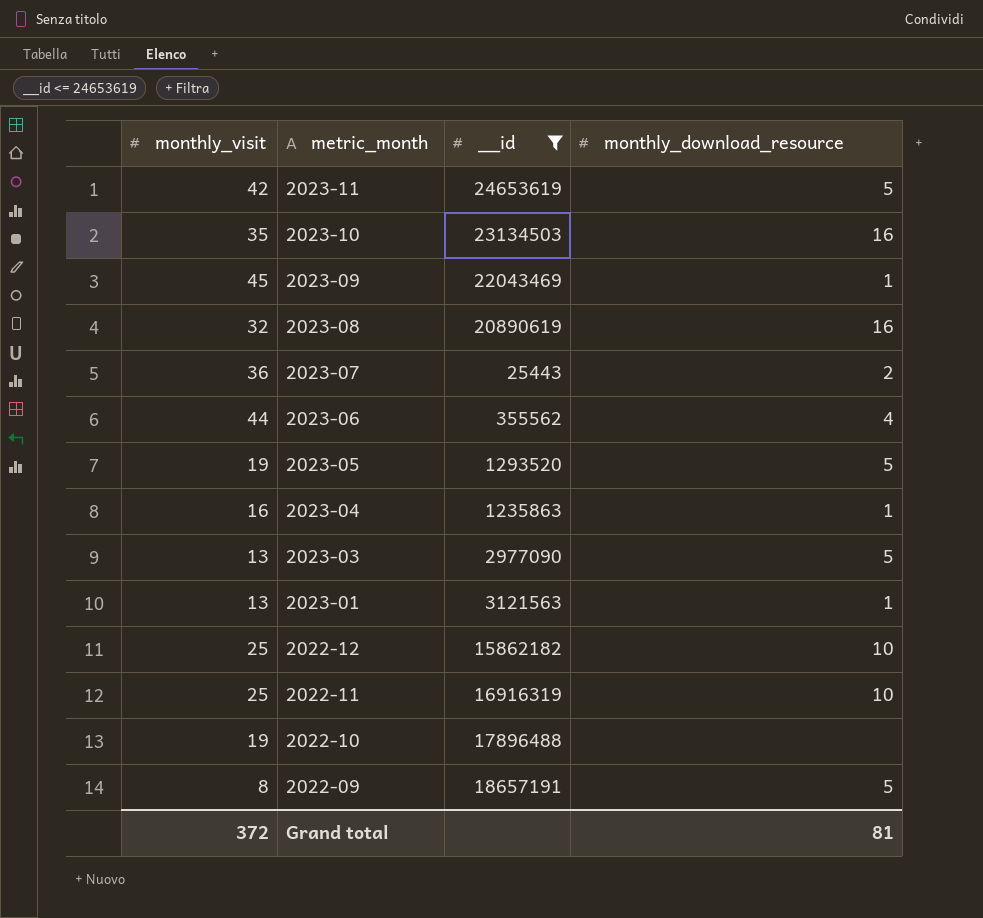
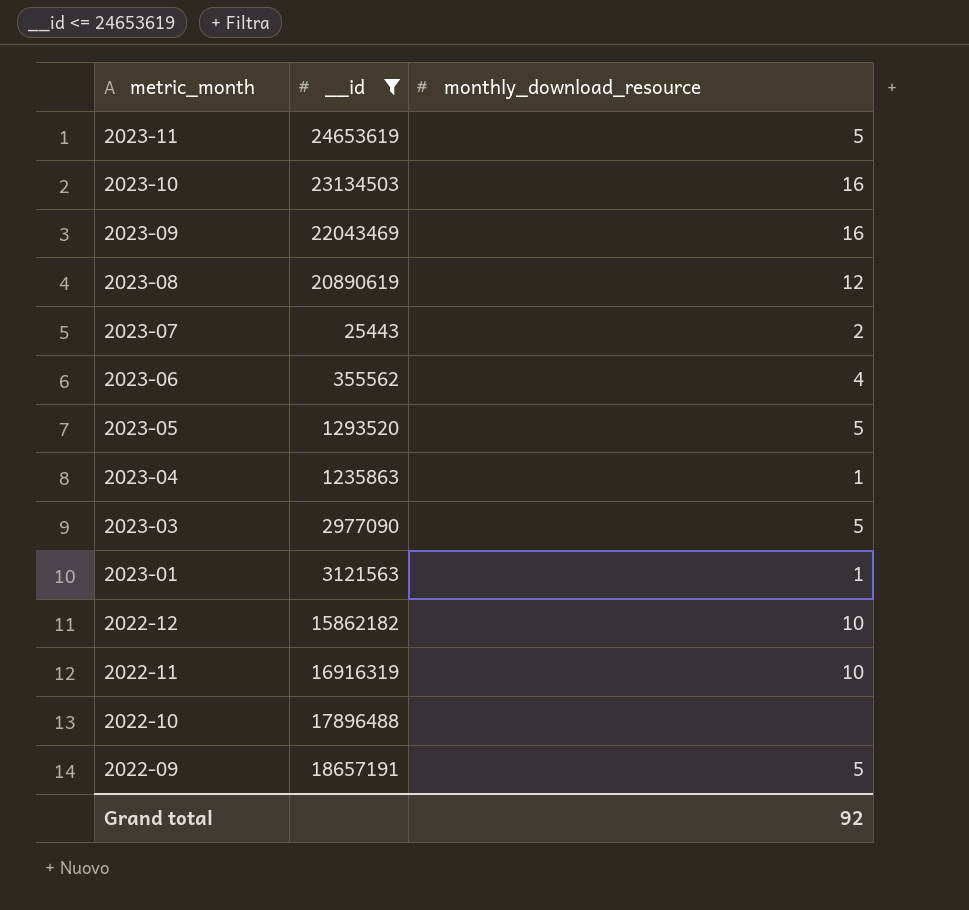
column monthly_visit | position: 1 -> none
2023-09 | monthly_download_resource: 1 -> 16
2023-08 | monthly_download_resource: 16 -> 12
Grand total | monthly_download_resource: 81 -> 92

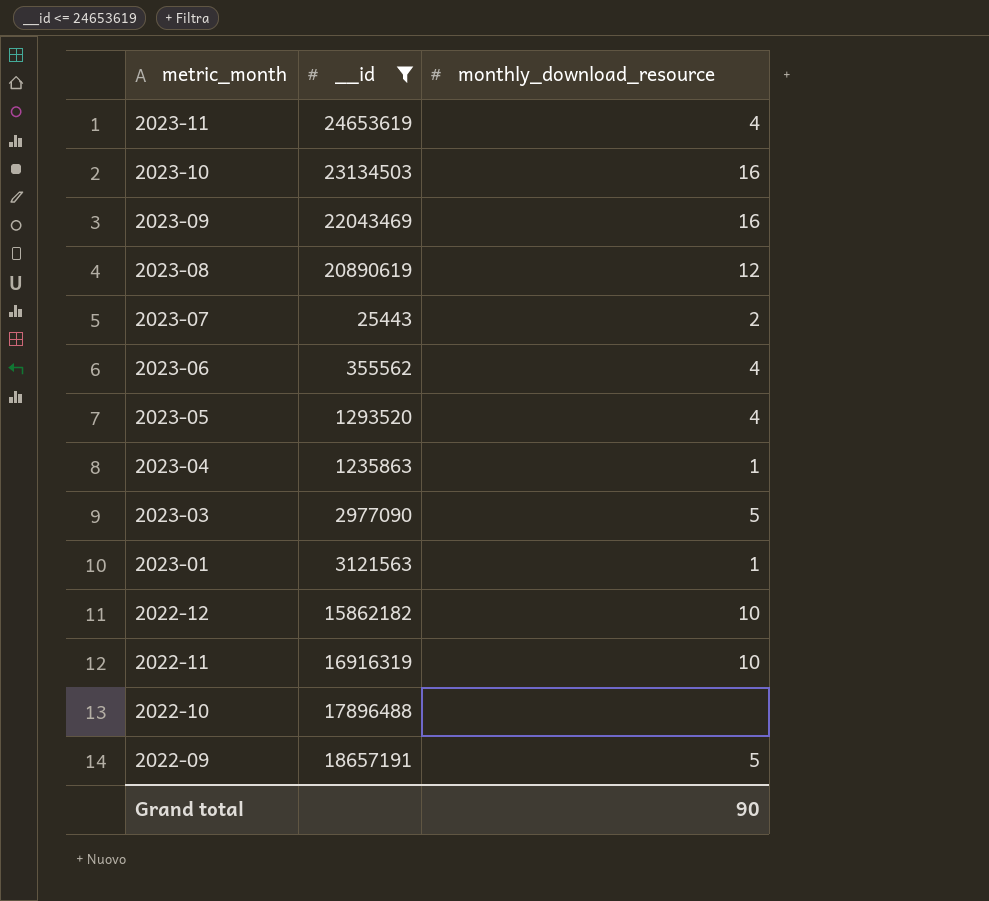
2023-11 | monthly_download_resource: 5 -> 4
2023-05 | monthly_download_resource: 5 -> 4
Grand total | monthly_download_resource: 92 -> 90

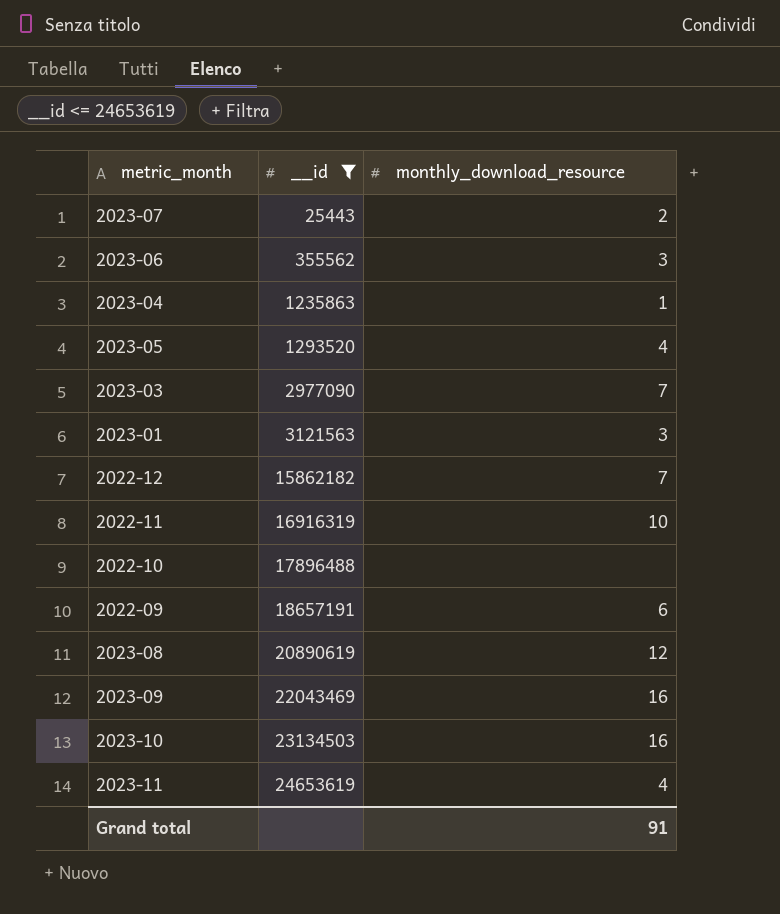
row order: metric_month descending -> __id ascending
2023-06 | monthly_download_resource: 4 -> 3
2023-03 | monthly_download_resource: 5 -> 7
2023-01 | monthly_download_resource: 1 -> 3
2022-12 | monthly_download_resource: 10 -> 7
2022-09 | monthly_download_resource: 5 -> 6
Grand total | monthly_download_resource: 90 -> 91

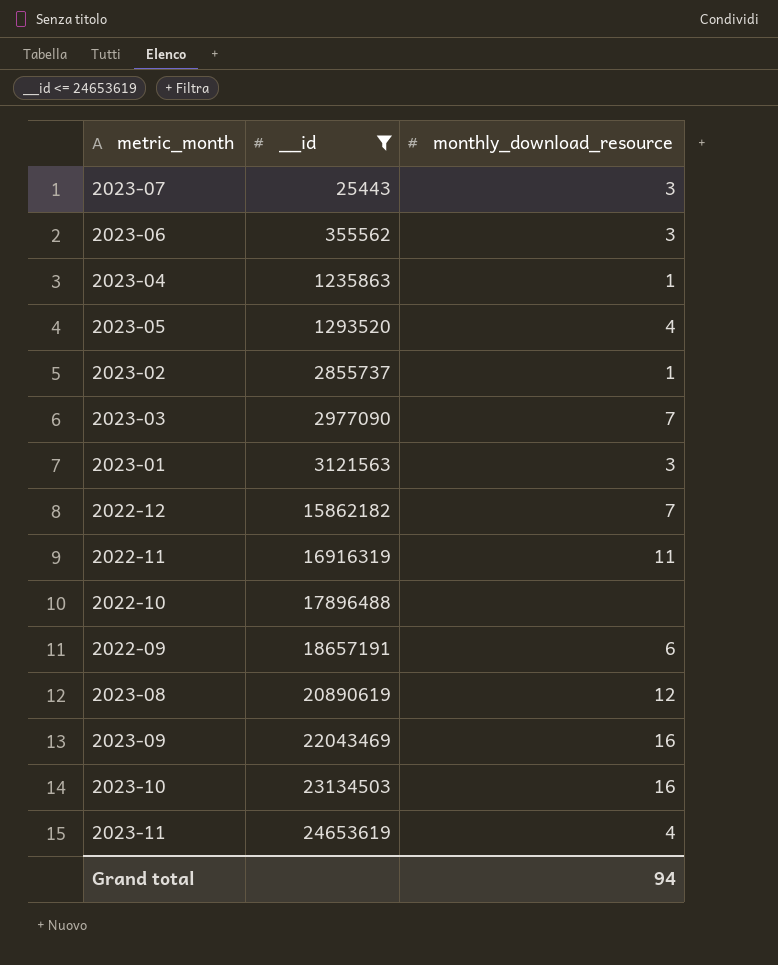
2023-07 | monthly_download_resource: 2 -> 3
row 2023-02: none -> 2855737 | 1
2022-11 | monthly_download_resource: 10 -> 11
Grand total | monthly_download_resource: 91 -> 94

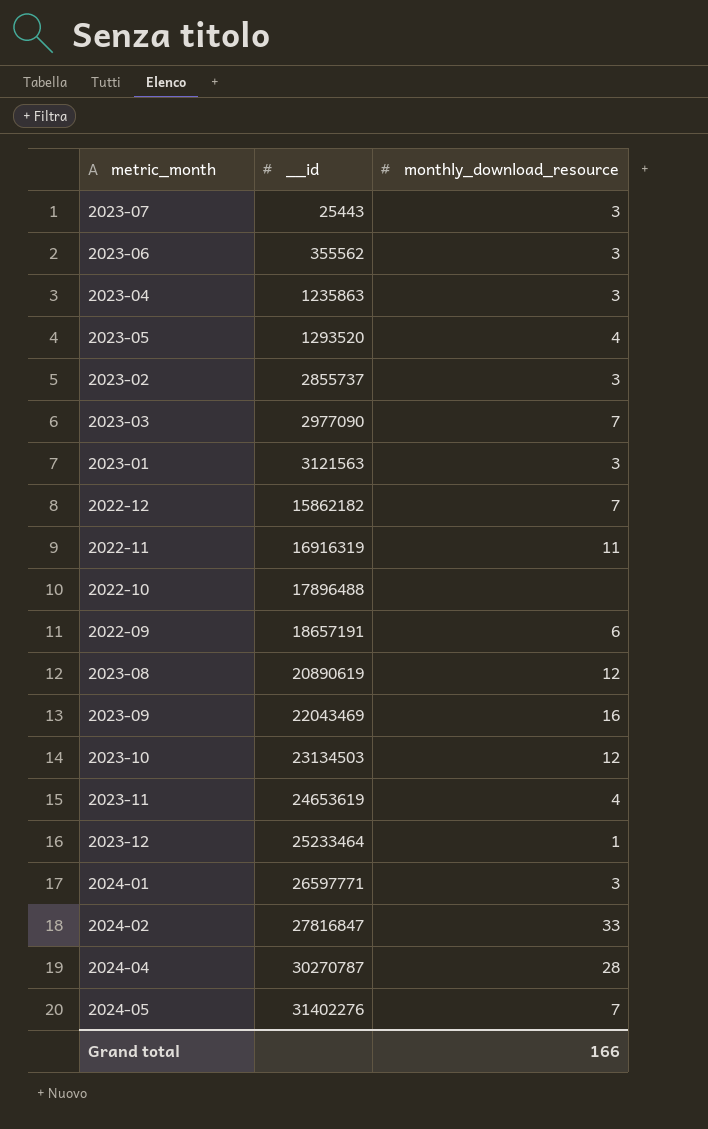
filter: __id <= 24653619 -> none
2023-04 | monthly_download_resource: 1 -> 3
2023-02 | monthly_download_resource: 1 -> 3
2023-10 | monthly_download_resource: 16 -> 12
Grand total | monthly_download_resource: 94 -> 166

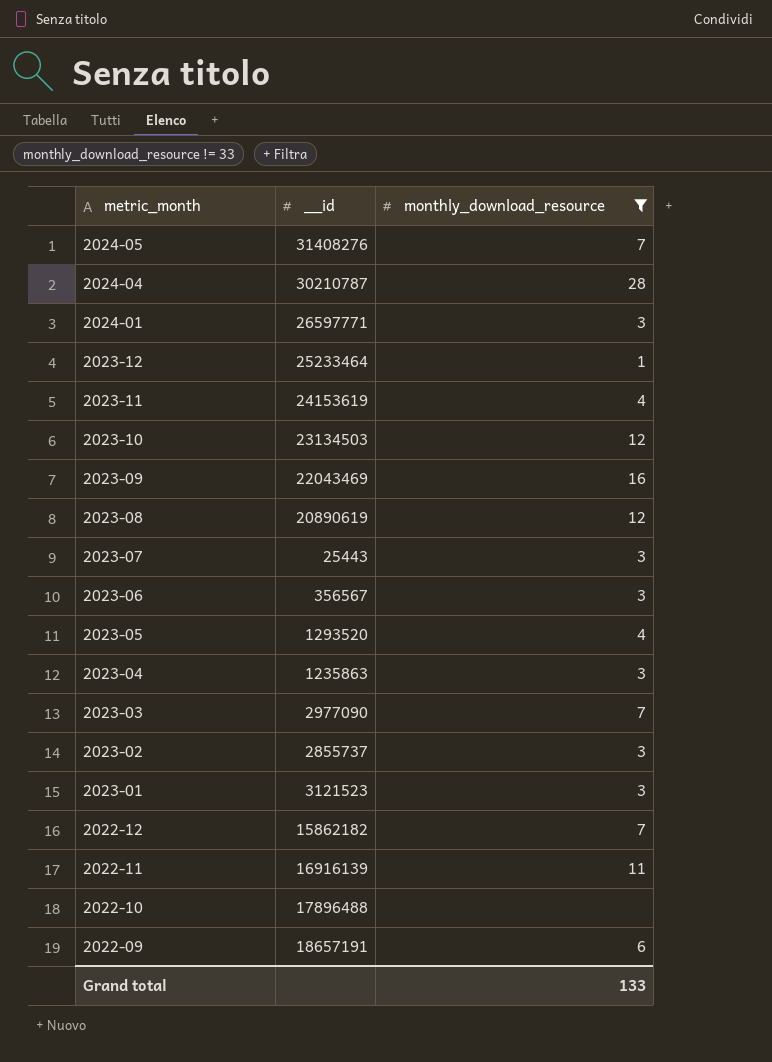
filter: none -> monthly_download_resource != 33
row order: __id ascending -> metric_month descending
2024-05 | __id: 31402276 -> 31408276
2024-04 | __id: 30270787 -> 30210787
2023-11 | __id: 24653619 -> 24153619
2023-06 | __id: 355562 -> 356567
2023-01 | __id: 3121563 -> 3121523
2022-11 | __id: 16916319 -> 16916139
Grand total | monthly_download_resource: 166 -> 133

